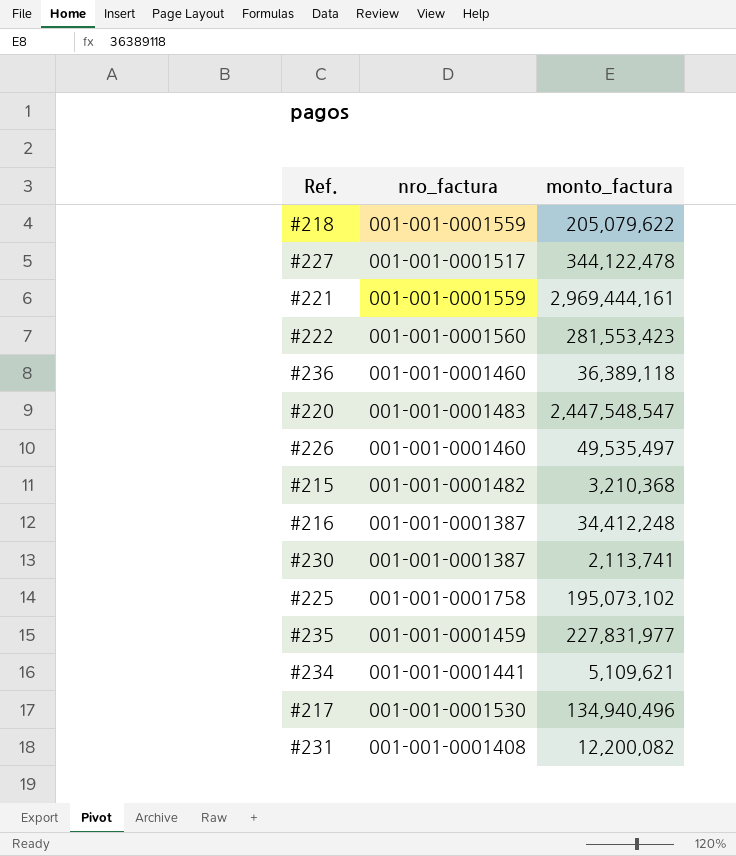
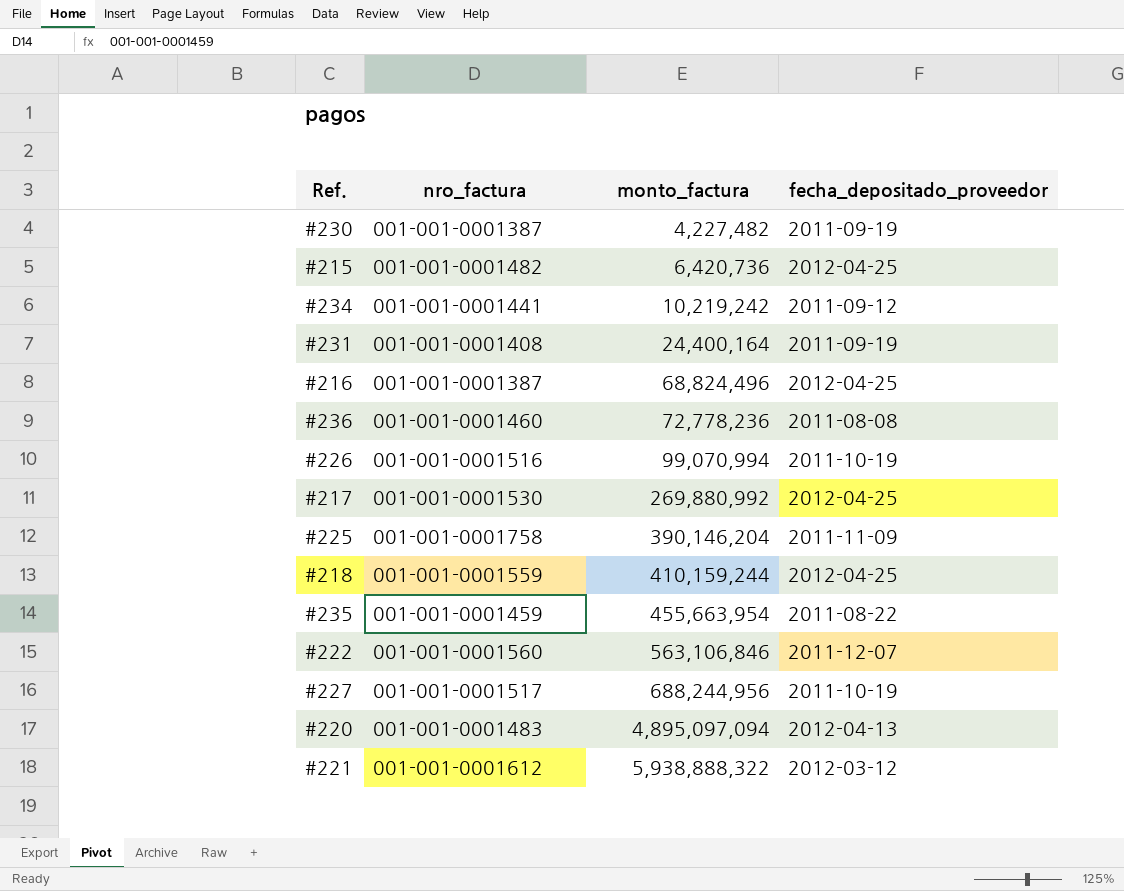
row order: none -> monto_factura ascending
column fecha_depositado_proveedor | position: none -> 4
#230 | monto_factura: 2,113,741 -> 4,227,482
#215 | monto_factura: 3,210,368 -> 6,420,736
#234 | monto_factura: 5,109,621 -> 10,219,242
#231 | monto_factura: 12,200,082 -> 24,400,164
#216 | monto_factura: 34,412,248 -> 68,824,496
#236 | monto_factura: 36,389,118 -> 72,778,236
#226 | nro_factura: 001-001-0001460 -> 001-001-0001516
#226 | monto_factura: 49,535,497 -> 99,070,994
#217 | monto_factura: 134,940,496 -> 269,880,992
#225 | monto_factura: 195,073,102 -> 390,146,204
#218 | monto_factura: 205,079,622 -> 410,159,244
#235 | monto_factura: 227,831,977 -> 455,663,954
#222 | monto_factura: 281,553,423 -> 563,106,846
#227 | monto_factura: 344,122,478 -> 688,244,956
#220 | monto_factura: 2,447,548,547 -> 4,895,097,094
#221 | nro_factura: 001-001-0001559 -> 001-001-0001612
#221 | monto_factura: 2,969,444,161 -> 5,938,888,322

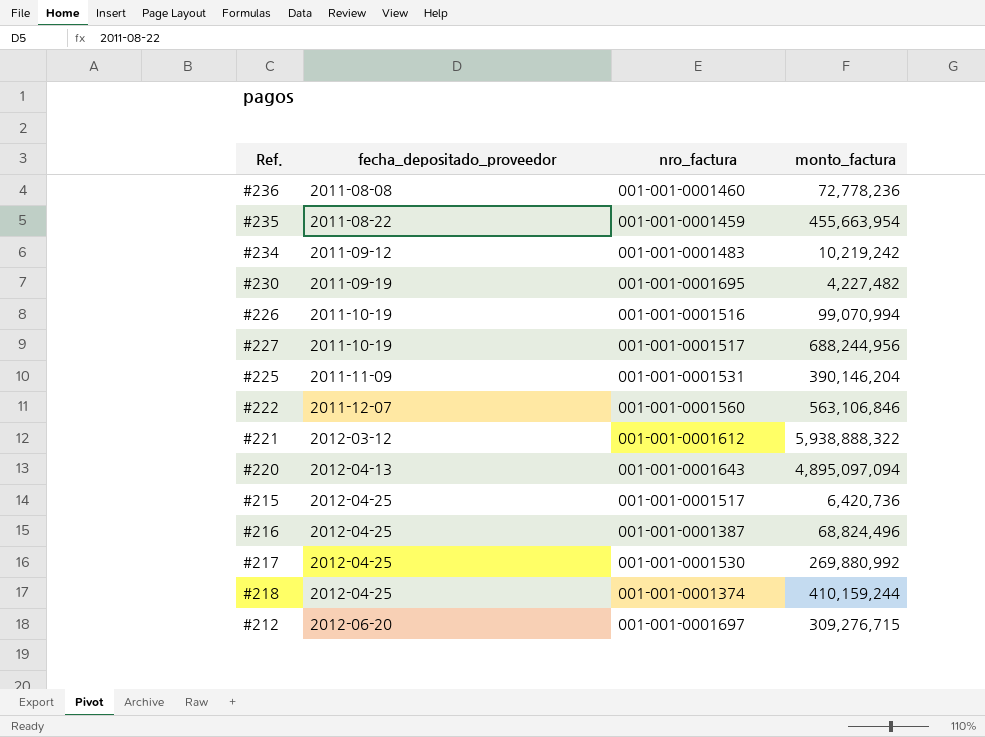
row order: monto_factura ascending -> fecha_depositado_proveedor ascending
column fecha_depositado_proveedor | position: 4 -> 2
row #231: 001-001-0001408 | 24,400,164 | 2011-09-19 -> none
#234 | nro_factura: 001-001-0001441 -> 001-001-0001483
#230 | nro_factura: 001-001-0001387 -> 001-001-0001695
#225 | nro_factura: 001-001-0001758 -> 001-001-0001531
#220 | nro_factura: 001-001-0001483 -> 001-001-0001643
#215 | nro_factura: 001-001-0001482 -> 001-001-0001517
#218 | nro_factura: 001-001-0001559 -> 001-001-0001374
row #212: none -> 2012-06-20 | 001-001-0001697 | 309,276,715

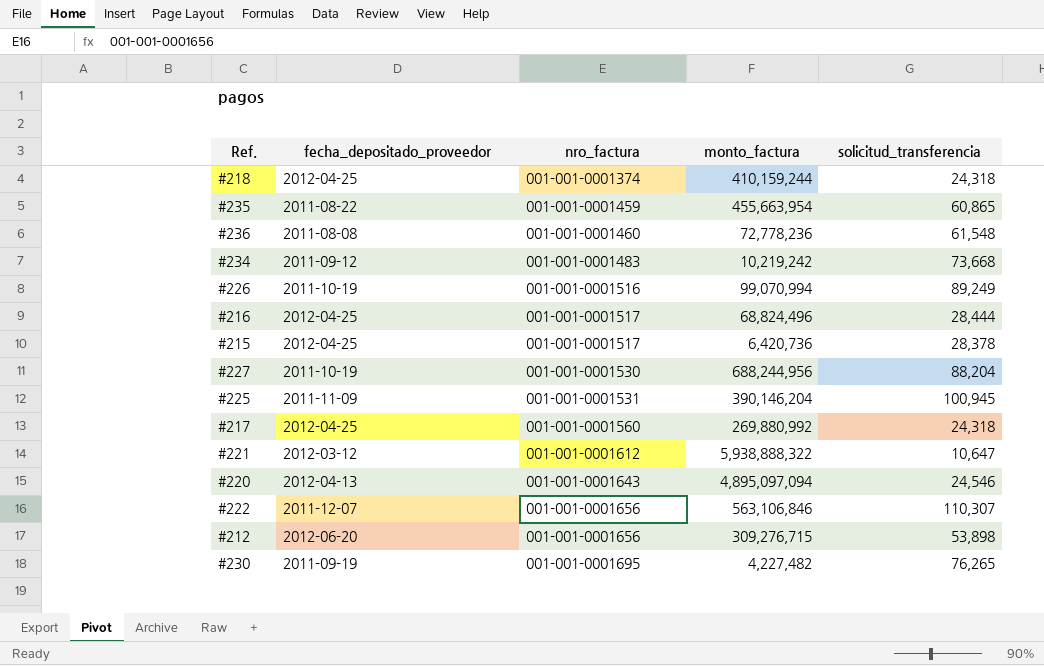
row order: fecha_depositado_proveedor ascending -> nro_factura ascending
column solicitud_transferencia | position: none -> 5
#216 | nro_factura: 001-001-0001387 -> 001-001-0001517
#227 | nro_factura: 001-001-0001517 -> 001-001-0001530
#217 | nro_factura: 001-001-0001530 -> 001-001-0001560
#222 | nro_factura: 001-001-0001560 -> 001-001-0001656
#212 | nro_factura: 001-001-0001697 -> 001-001-0001656

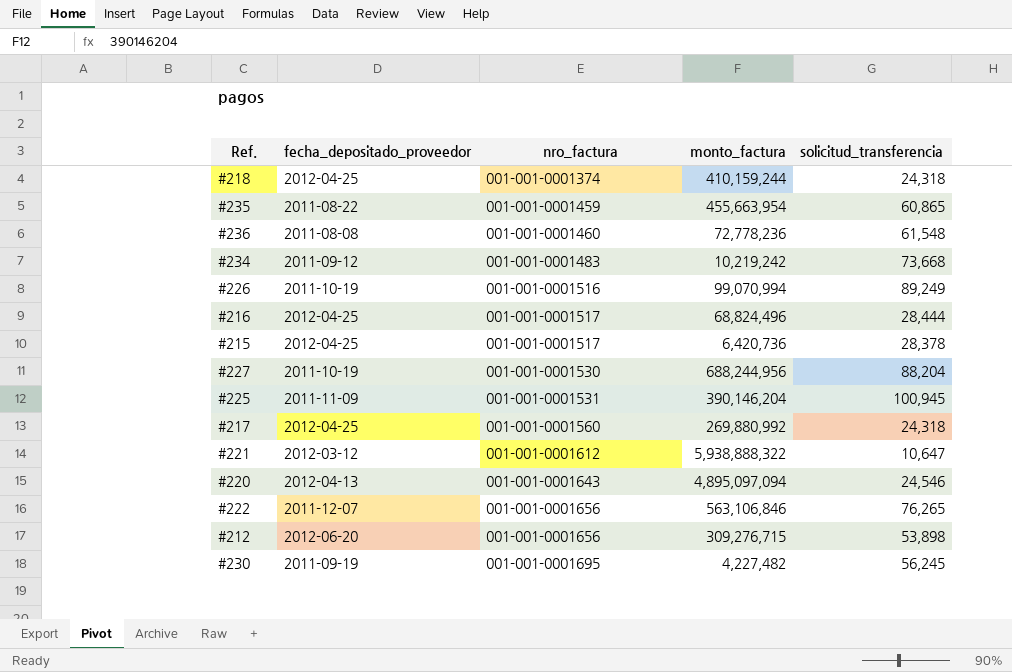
#222 | solicitud_transferencia: 110,307 -> 76,265
#230 | solicitud_transferencia: 76,265 -> 56,245

